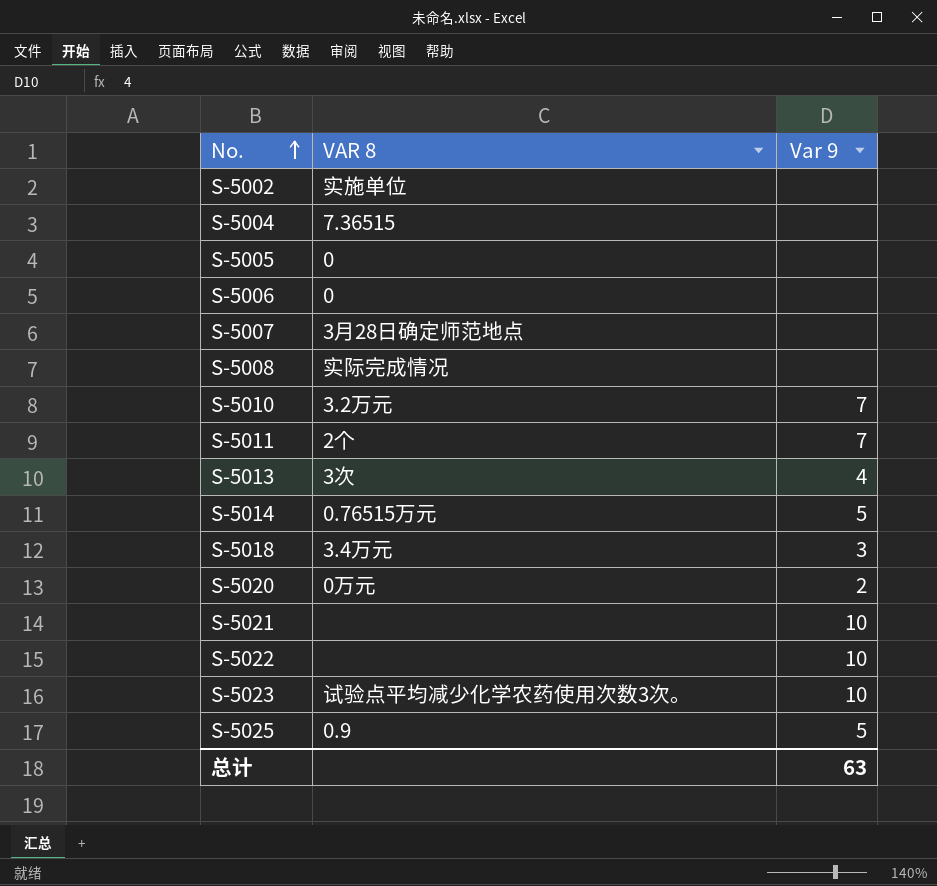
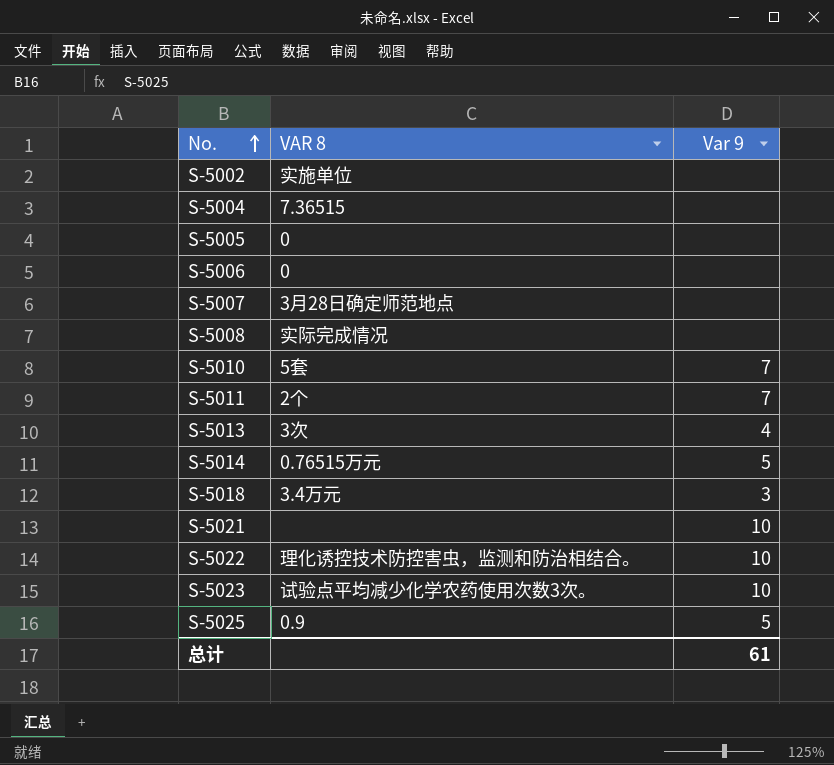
row S-5020: 0万元 | 2 -> none
S-5010 | VAR 8: 3.2万元 -> 5套
S-5022 | VAR 8: none -> 理化诱控技术防控害虫，监测和防治相结合。
总计 | Var 9: 63 -> 61

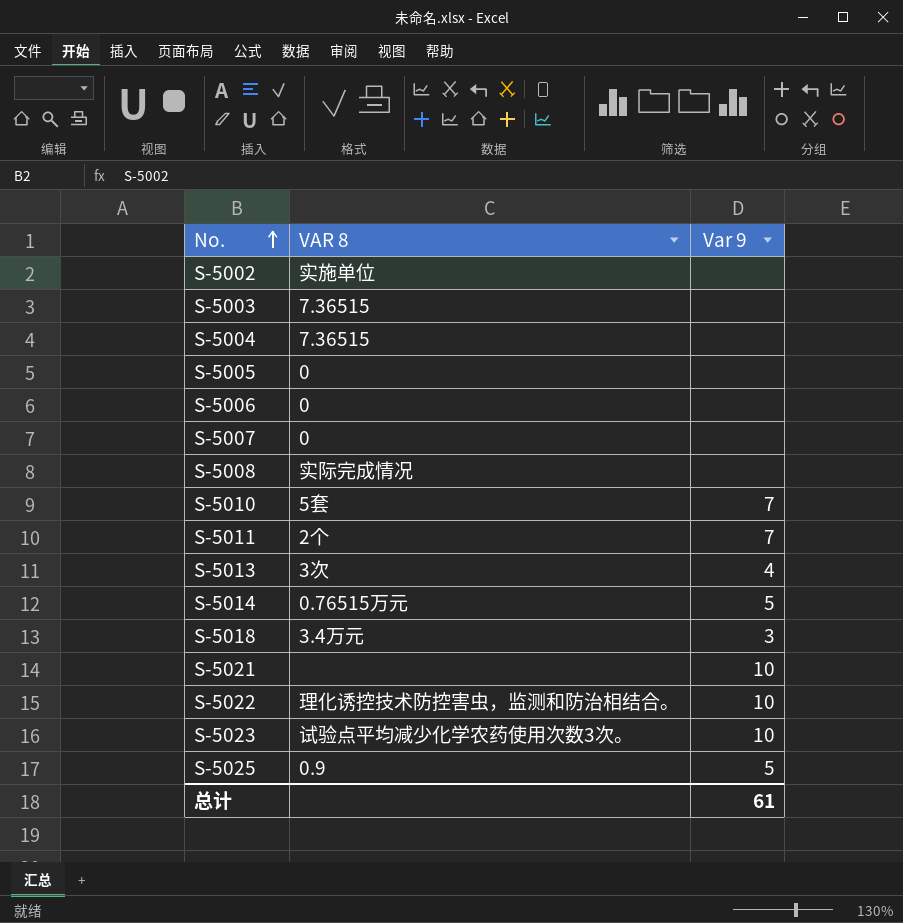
row S-5003: none -> 7.36515 | none
S-5007 | VAR 8: 3月28日确定师范地点 -> 0

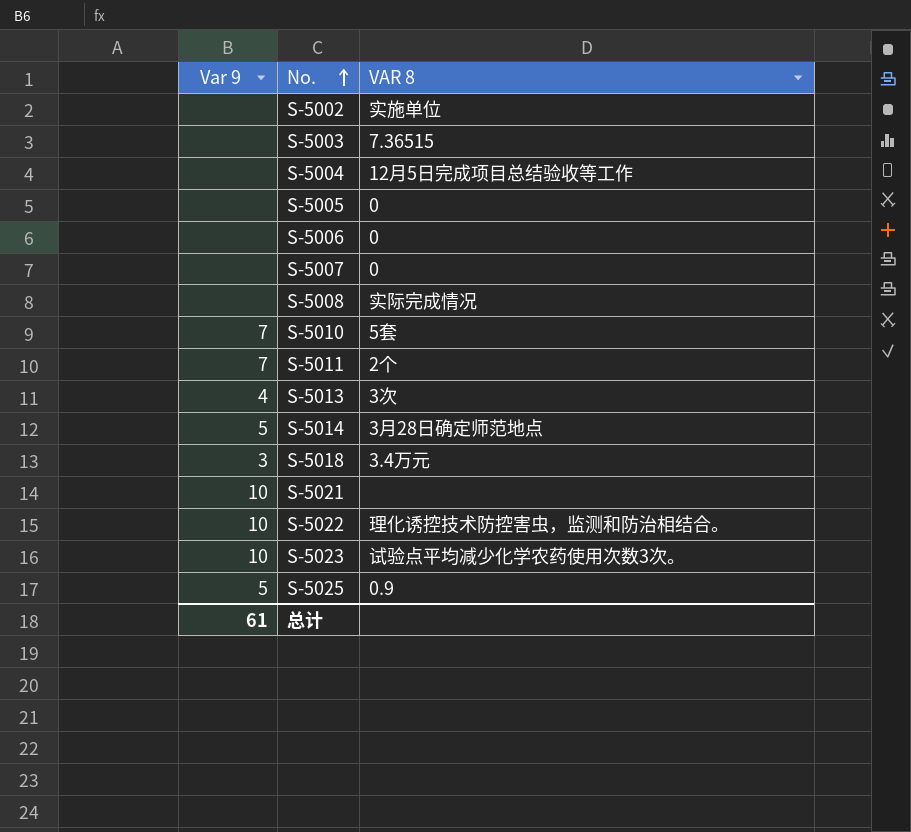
column Var 9 | position: 3 -> 1
S-5004 | VAR 8: 7.36515 -> 12月5日完成项目总结验收等工作
S-5014 | VAR 8: 0.76515万元 -> 3月28日确定师范地点

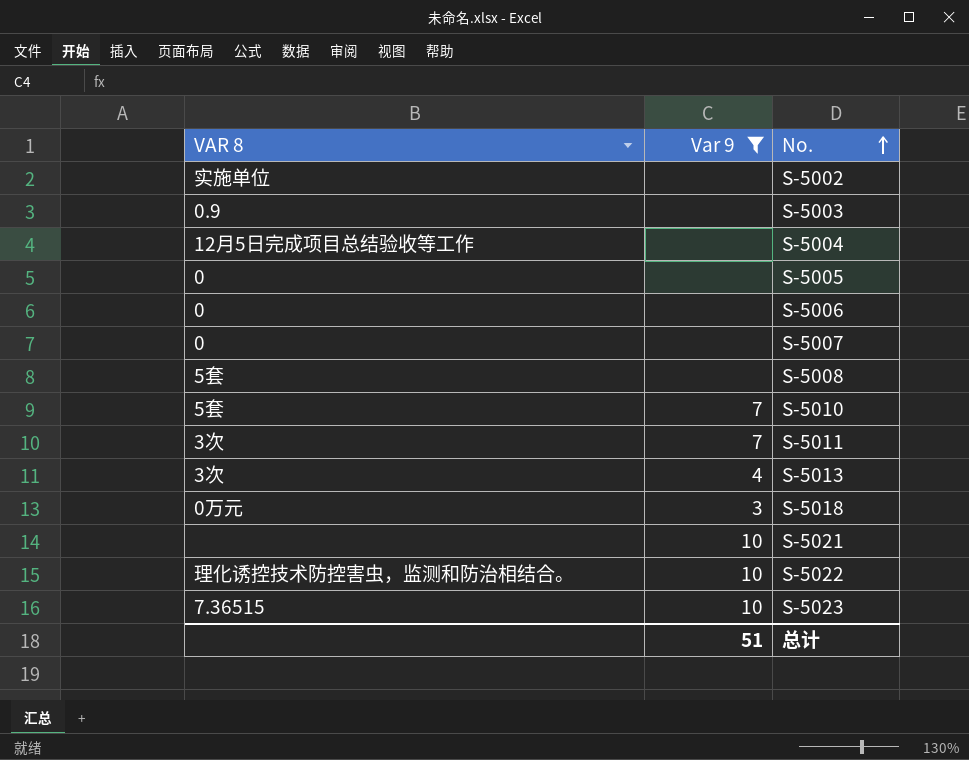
filter: none -> Var 9 != 5
column VAR 8 | position: 3 -> 1
S-5003 | VAR 8: 7.36515 -> 0.9
S-5008 | VAR 8: 实际完成情况 -> 5套
S-5011 | VAR 8: 2个 -> 3次
S-5018 | VAR 8: 3.4万元 -> 0万元
S-5023 | VAR 8: 试验点平均减少化学农药使用次数3次。 -> 7.36515
总计 | Var 9: 61 -> 51

